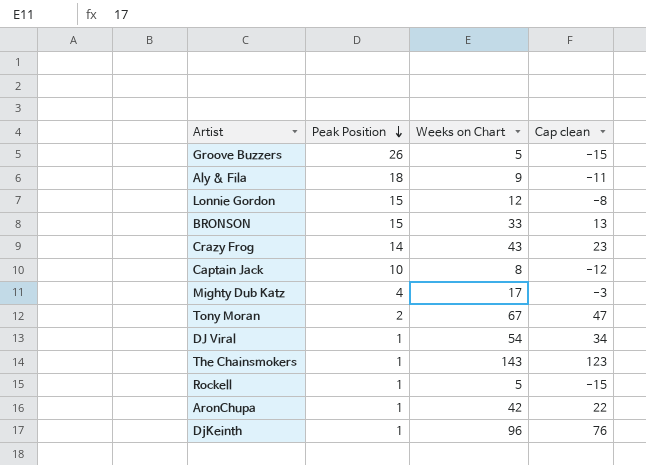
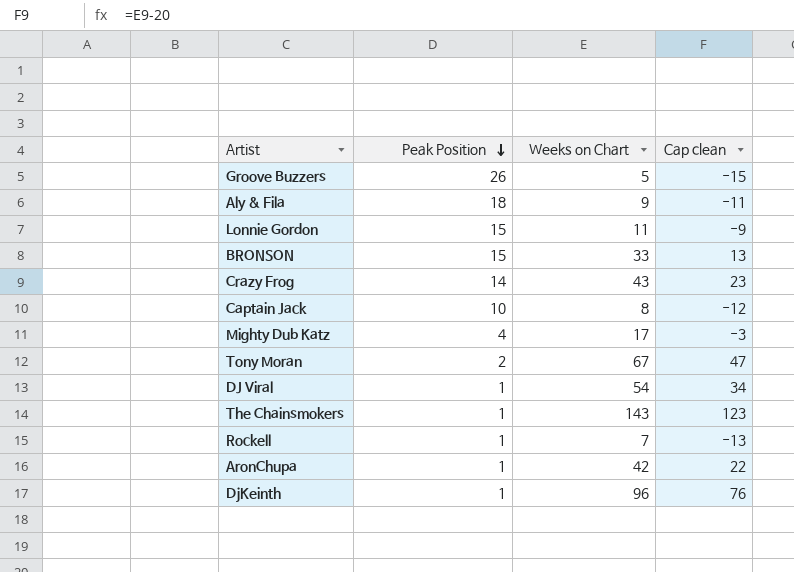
Lonnie Gordon | Weeks on Chart: 12 -> 11
Lonnie Gordon | Cap clean: -8 -> -9
Rockell | Weeks on Chart: 5 -> 7
Rockell | Cap clean: -15 -> -13

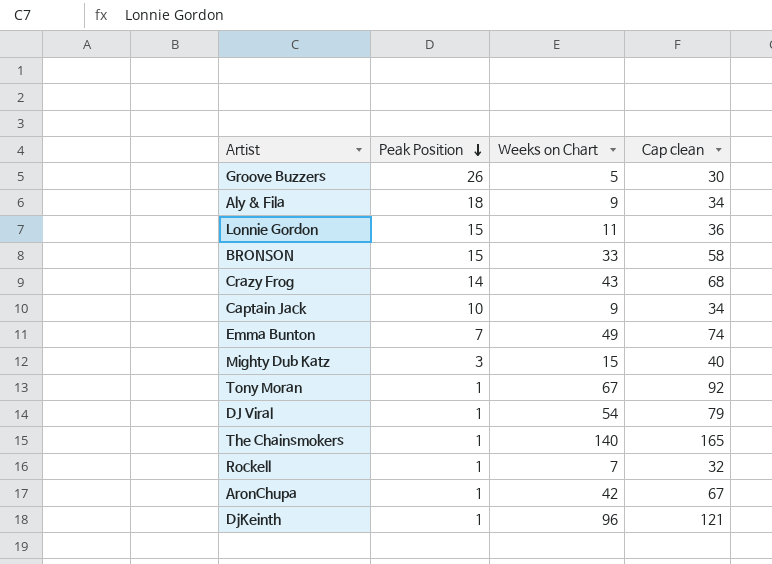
column Cap clean | formula: [Weeks on Chart] - 20 -> [Weeks on Chart] + 25
Captain Jack | Weeks on Chart: 8 -> 9
row Emma Bunton: none -> 7 | 49 | 74
Mighty Dub Katz | Peak Position: 4 -> 3
Mighty Dub Katz | Weeks on Chart: 17 -> 15
Tony Moran | Peak Position: 2 -> 1
The Chainsmokers | Weeks on Chart: 143 -> 140

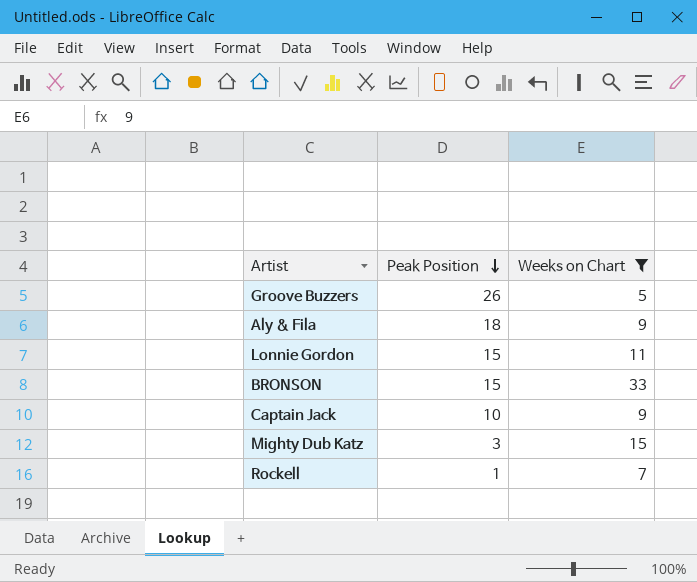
filter: none -> Weeks on Chart <= 33
column Cap clean | formula: [Weeks on Chart] + 25 -> none

